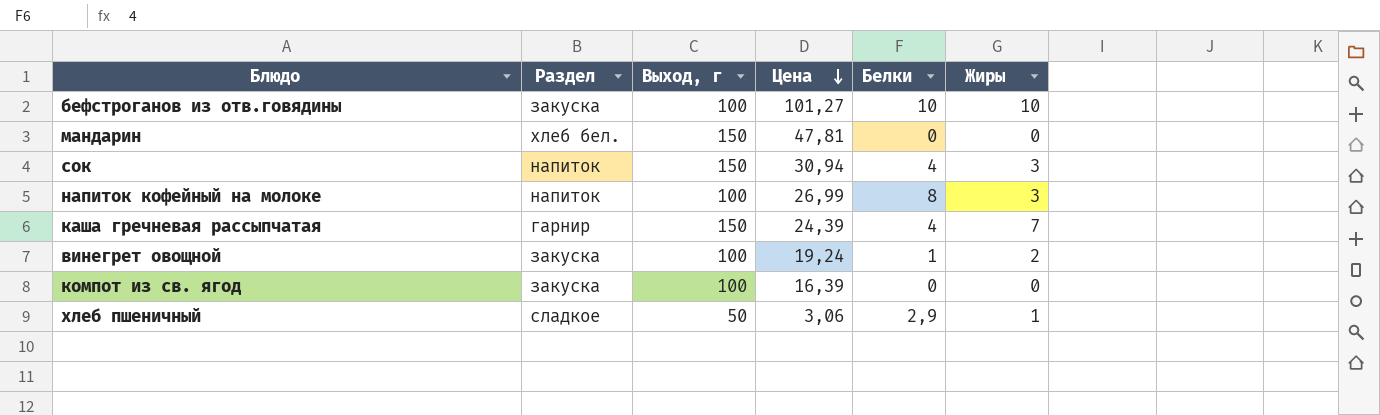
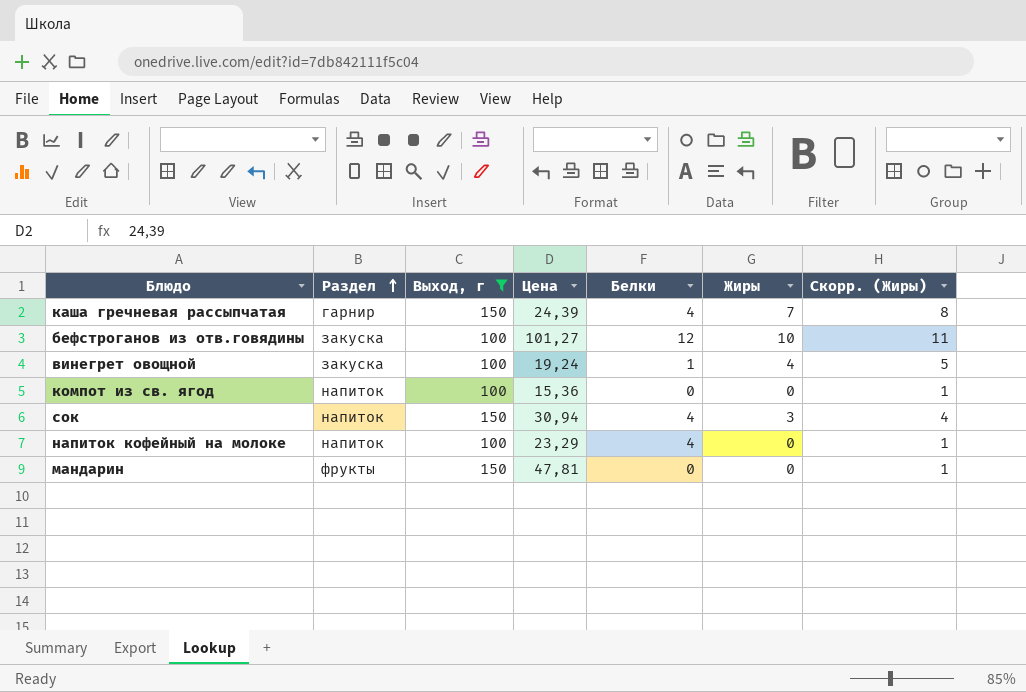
filter: none -> Выход, г != 50
row order: Цена descending -> Раздел ascending
column Скорр. (Жиры) | formula: none -> [Жиры] + 1
бефстроганов из отв.говядины | Белки: 10 -> 12
винегрет овощной | Жиры: 2 -> 4
компот из св. ягод | Раздел: закуска -> напиток
компот из св. ягод | Цена: 16,39 -> 15,36
напиток кофейный на молоке | Цена: 26,99 -> 23,29
напиток кофейный на молоке | Белки: 8 -> 4
напиток кофейный на молоке | Жиры: 3 -> 0
мандарин | Раздел: хлеб бел. -> фрукты

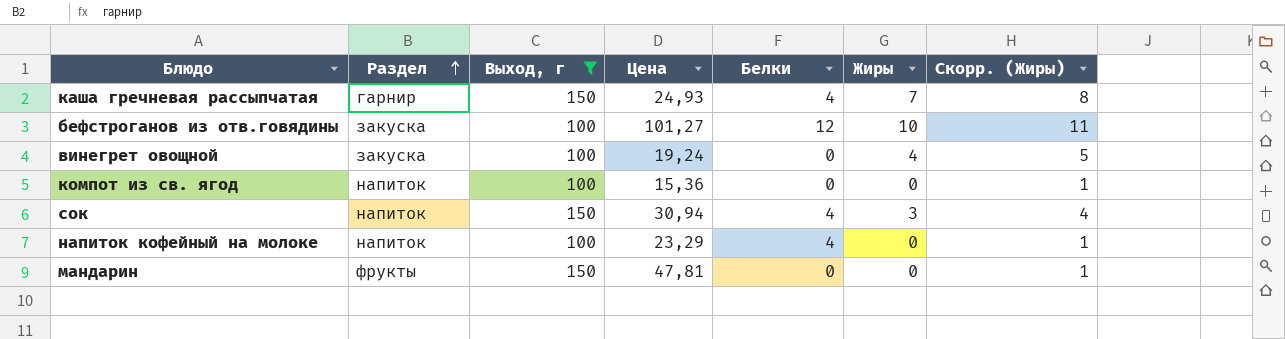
каша гречневая рассыпчатая | Цена: 24,39 -> 24,93
винегрет овощной | Белки: 1 -> 0

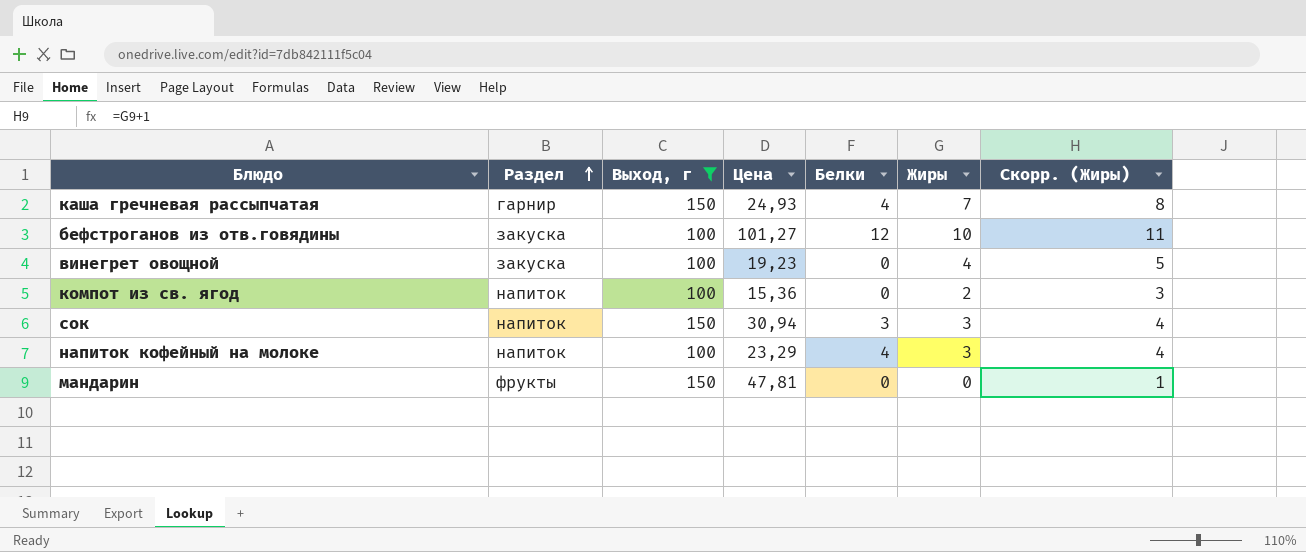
винегрет овощной | Цена: 19,24 -> 19,23
компот из св. ягод | Жиры: 0 -> 2
компот из св. ягод | Скорр. (Жиры): 1 -> 3
сок | Белки: 4 -> 3
напиток кофейный на молоке | Жиры: 0 -> 3
напиток кофейный на молоке | Скорр. (Жиры): 1 -> 4

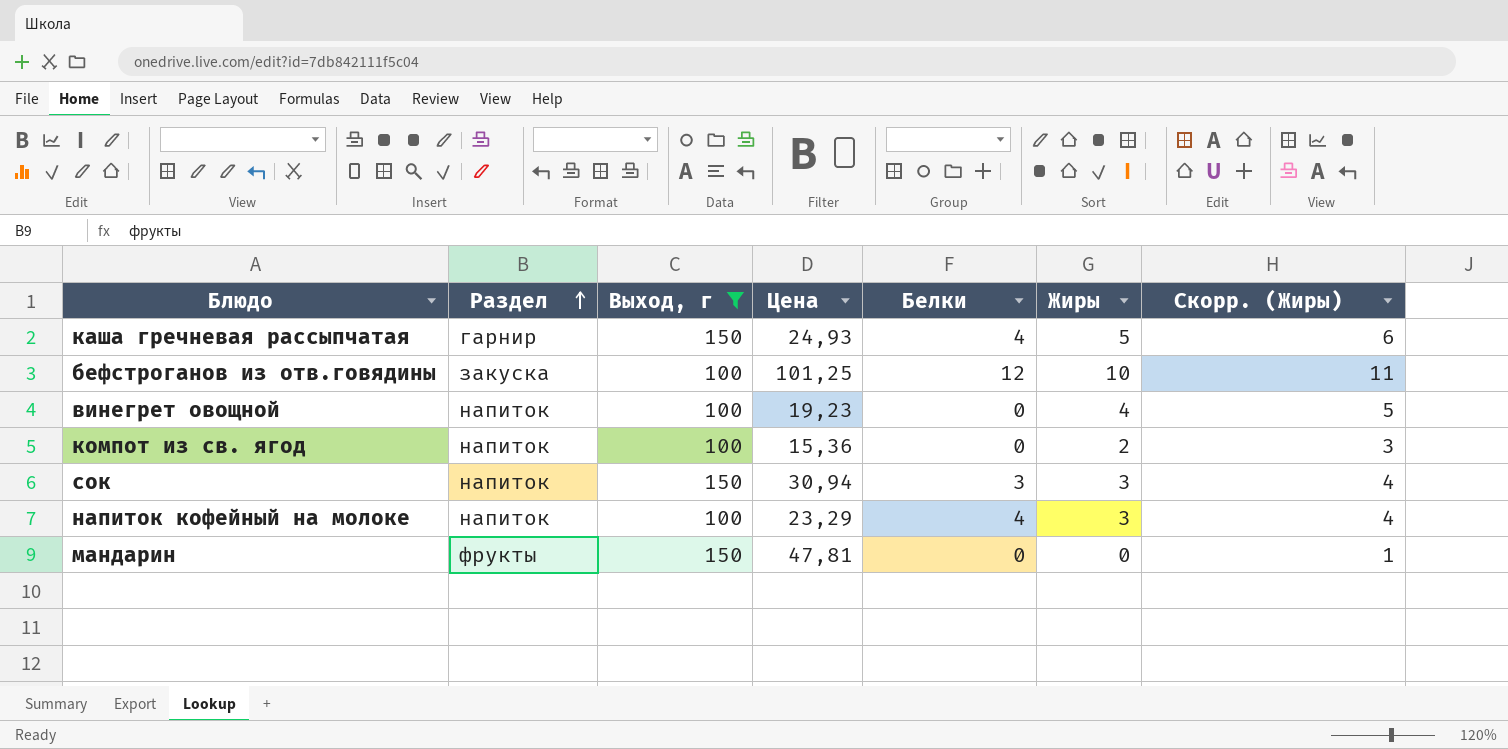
каша гречневая рассыпчатая | Жиры: 7 -> 5
каша гречневая рассыпчатая | Скорр. (Жиры): 8 -> 6
бефстроганов из отв.говядины | Цена: 101,27 -> 101,25
винегрет овощной | Раздел: закуска -> напиток

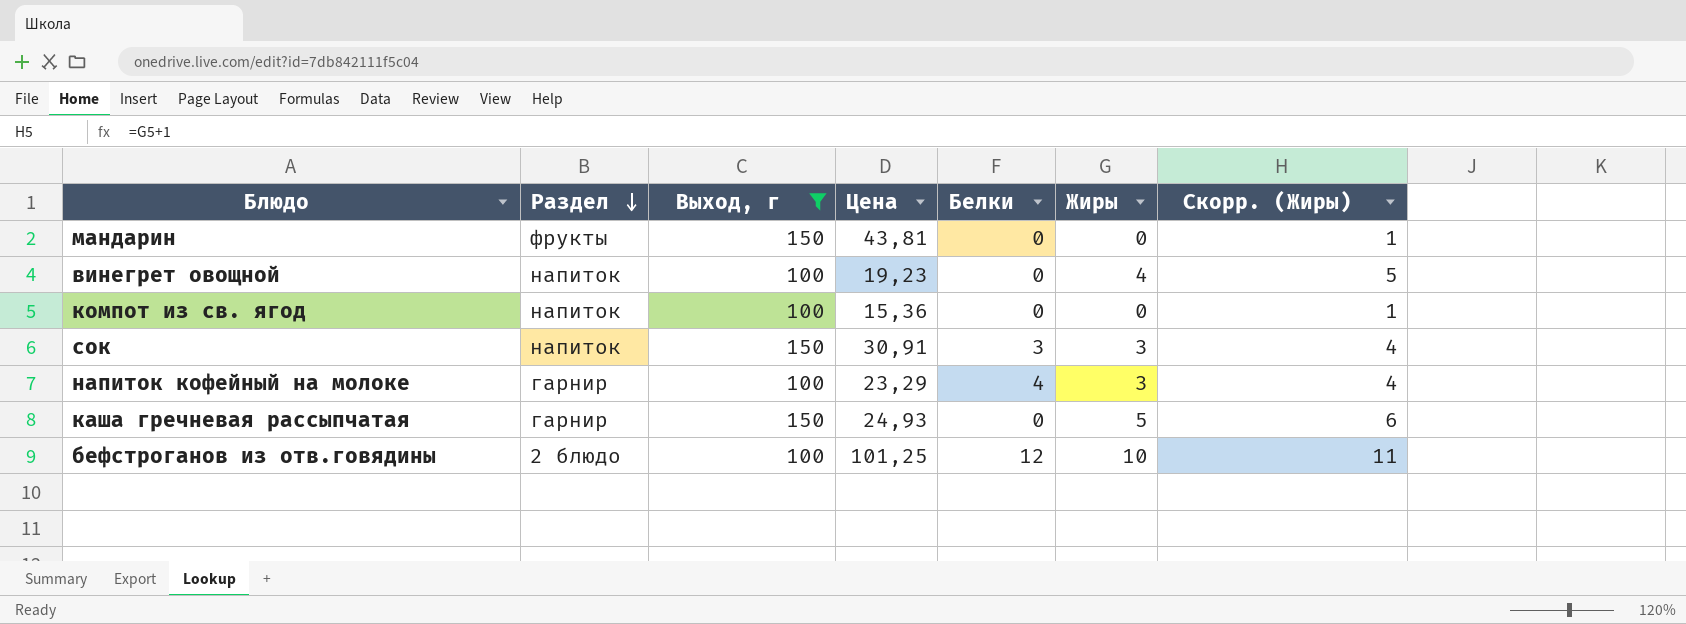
row order: Раздел ascending -> Раздел descending
мандарин | Цена: 47,81 -> 43,81
компот из св. ягод | Жиры: 2 -> 0
компот из св. ягод | Скорр. (Жиры): 3 -> 1
сок | Цена: 30,94 -> 30,91
напиток кофейный на молоке | Раздел: напиток -> гарнир
каша гречневая рассыпчатая | Белки: 4 -> 0
бефстроганов из отв.говядины | Раздел: закуска -> 2 блюдо

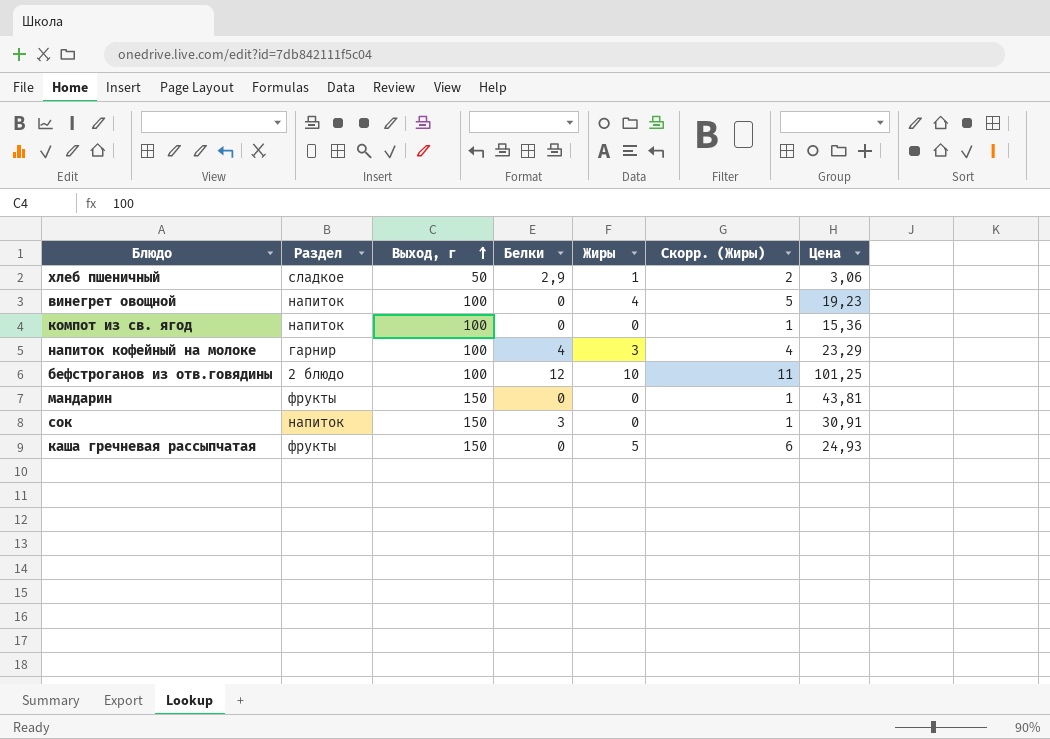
filter: Выход, г != 50 -> none
row order: Раздел descending -> Выход, г ascending
column Цена | position: 4 -> 7
сок | Жиры: 3 -> 0
сок | Скорр. (Жиры): 4 -> 1
каша гречневая рассыпчатая | Раздел: гарнир -> фрукты

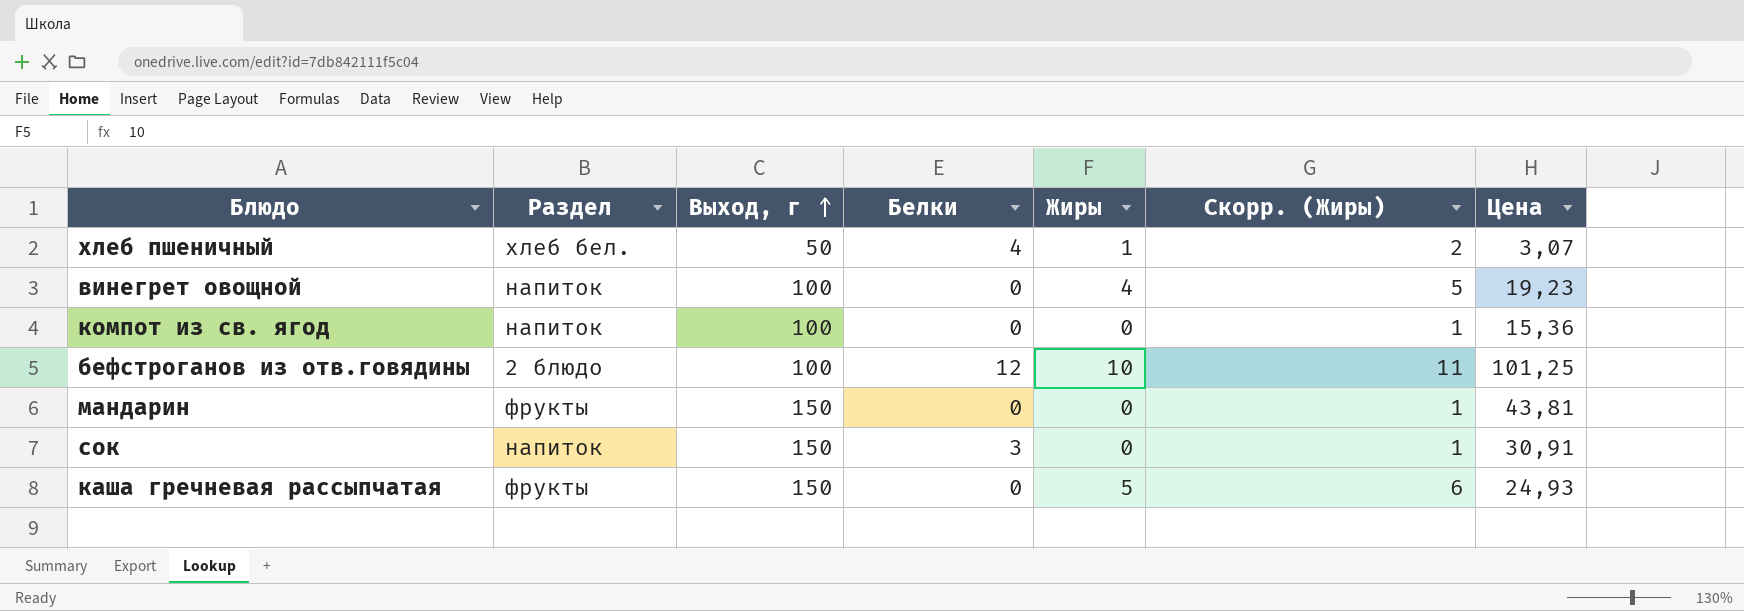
row напиток кофейный на молоке: гарнир | 100 | 4 | 3 | 4 | 23,29 -> none
хлеб пшеничный | Раздел: сладкое -> хлеб бел.
хлеб пшеничный | Белки: 2,9 -> 4
хлеб пшеничный | Цена: 3,06 -> 3,07

